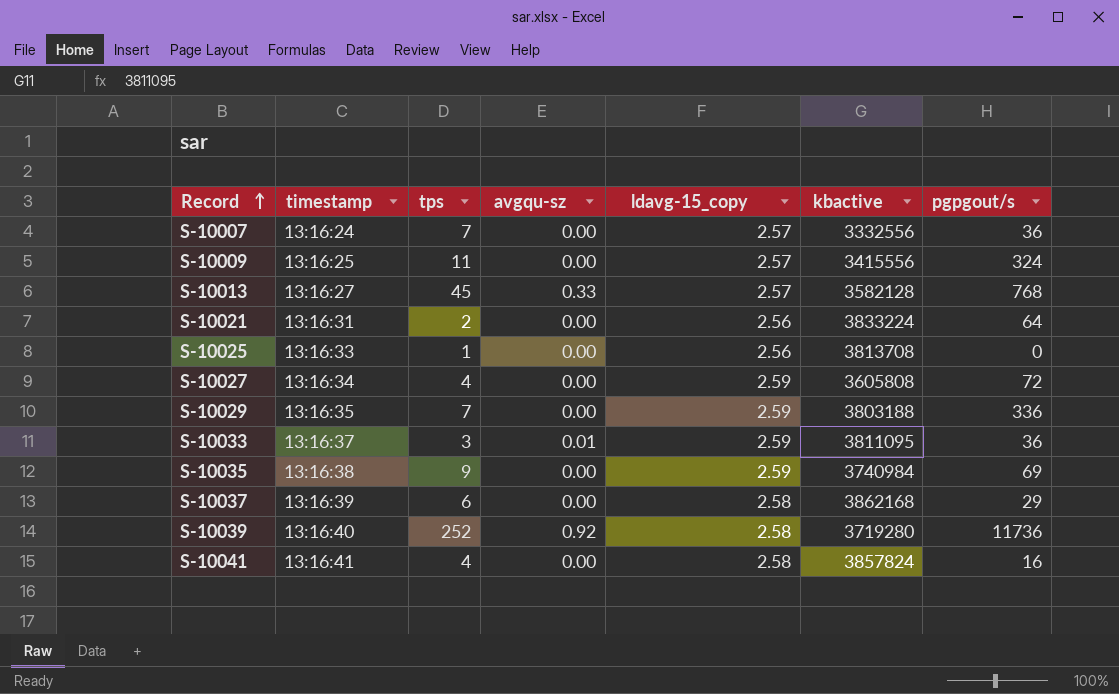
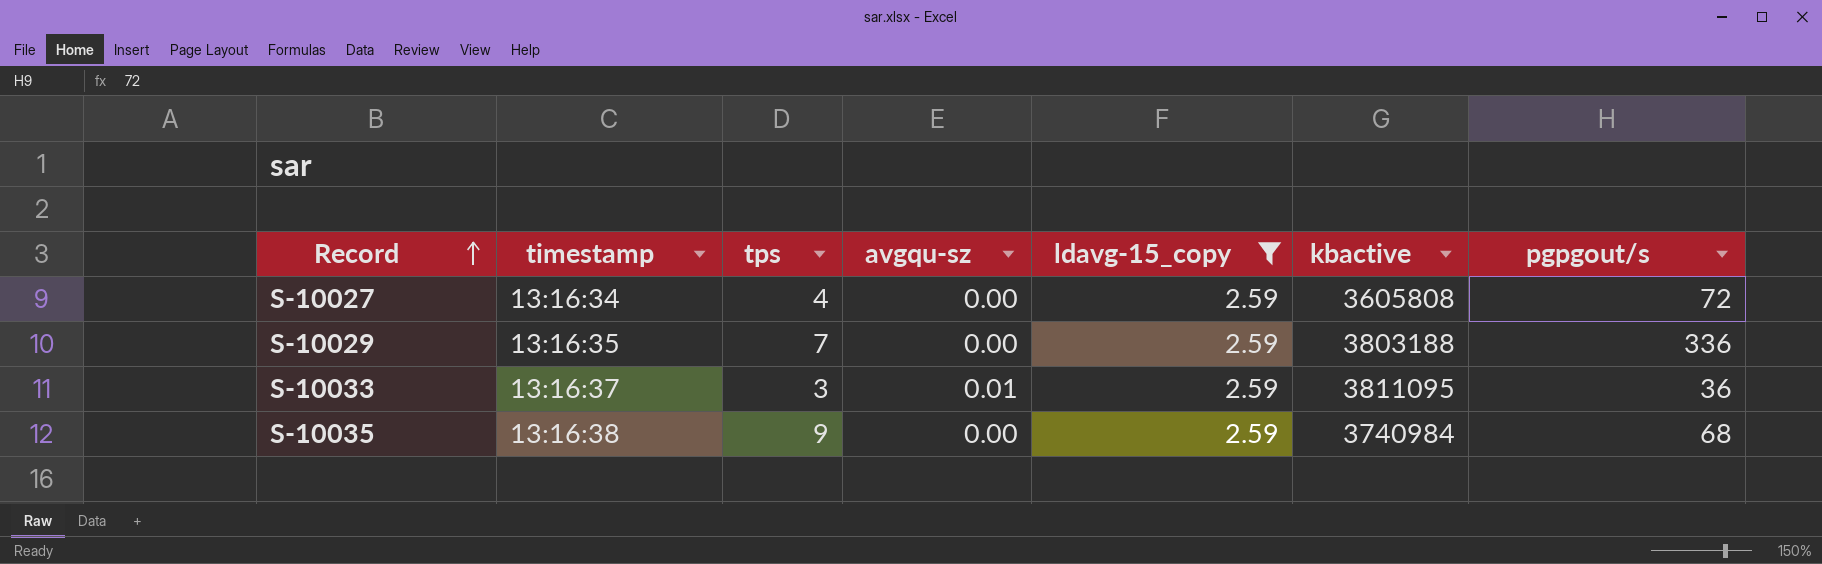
filter: none -> ldavg-15_copy = 2.59
S-10035 | pgpgout/s: 69 -> 68

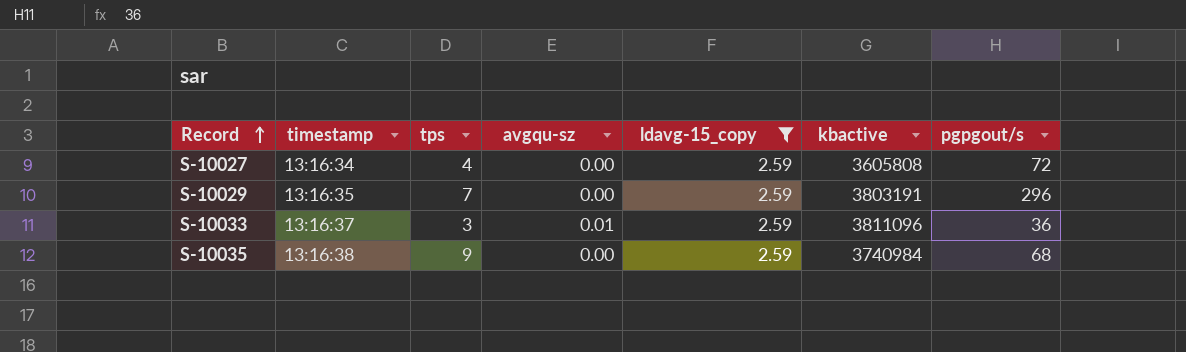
S-10029 | kbactive: 3803188 -> 3803191
S-10029 | pgpgout/s: 336 -> 296
S-10033 | kbactive: 3811095 -> 3811096

